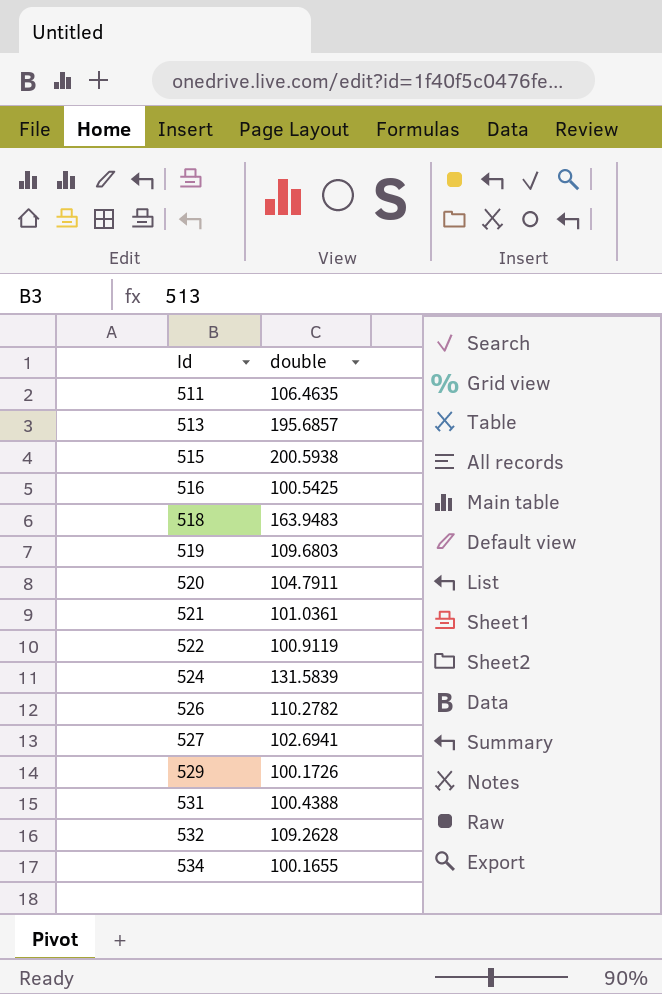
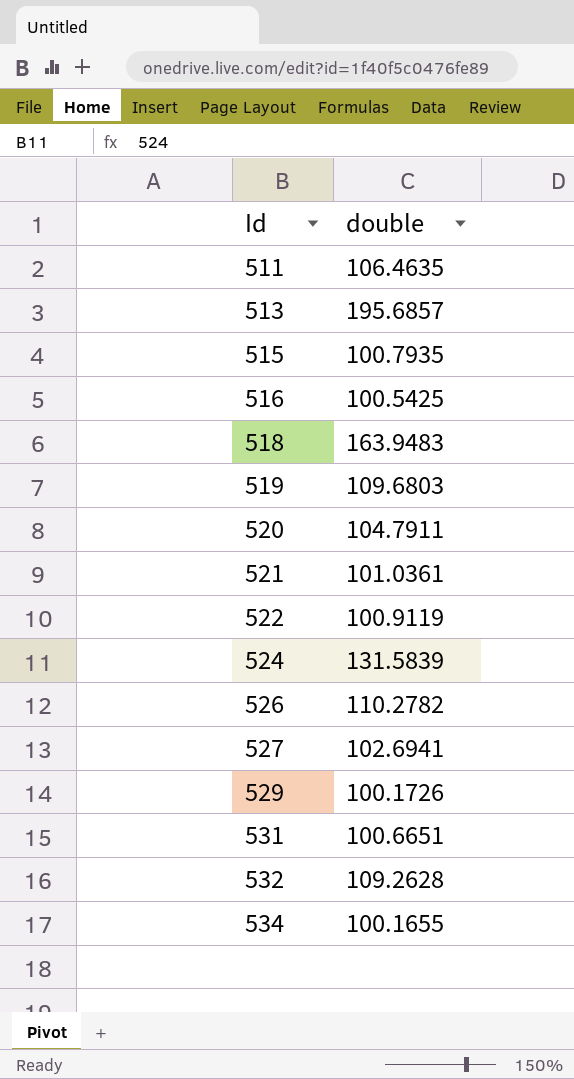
515 | double: 200.5938 -> 100.7935
531 | double: 100.4388 -> 100.6651

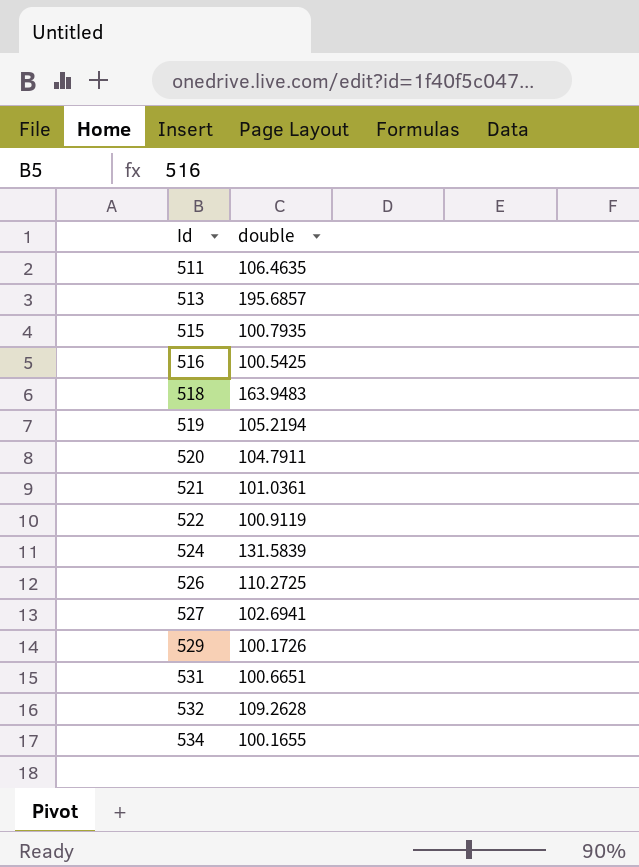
519 | double: 109.6803 -> 105.2194
526 | double: 110.2782 -> 110.2725

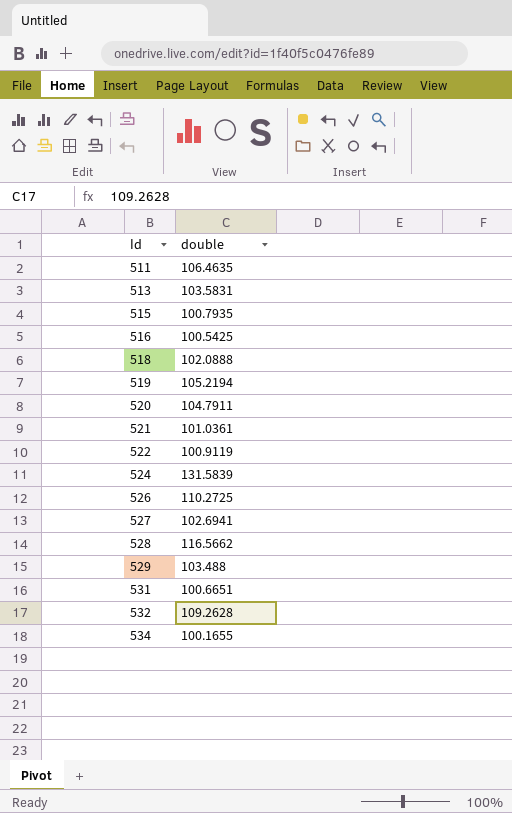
513 | double: 195.6857 -> 103.5831
518 | double: 163.9483 -> 102.0888
row 528: none -> 116.5662
529 | double: 100.1726 -> 103.488

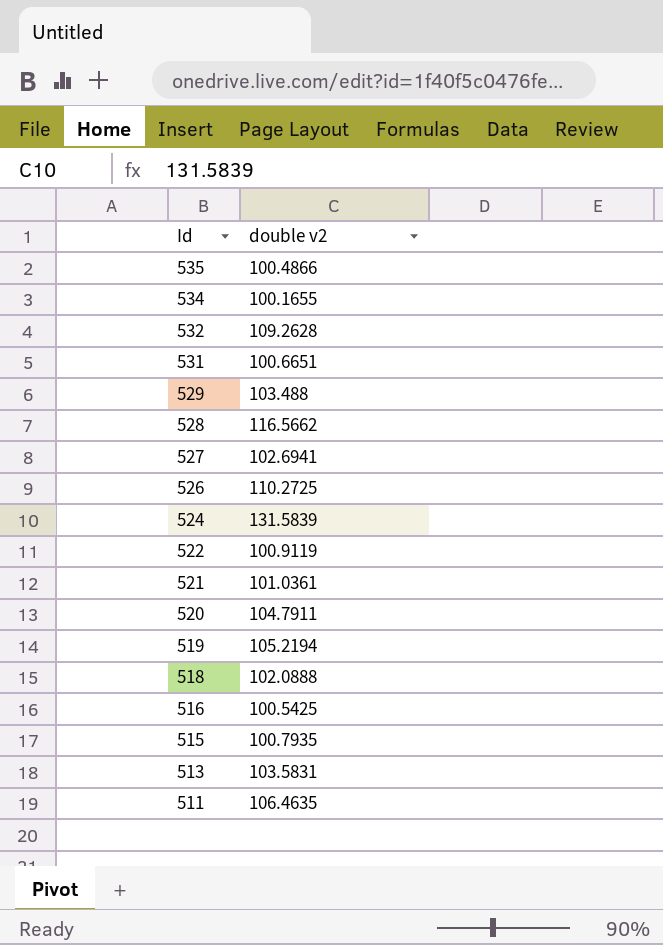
row order: Id ascending -> Id descending
column name: double -> double v2
row 535: none -> 100.4866

